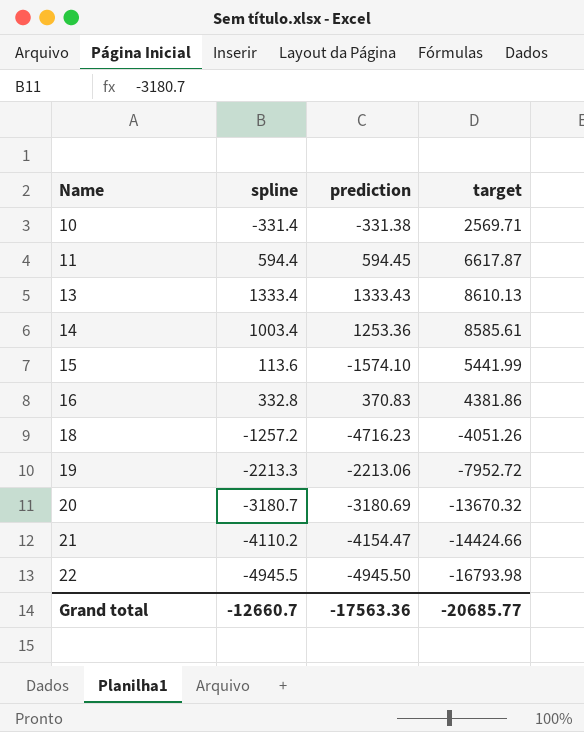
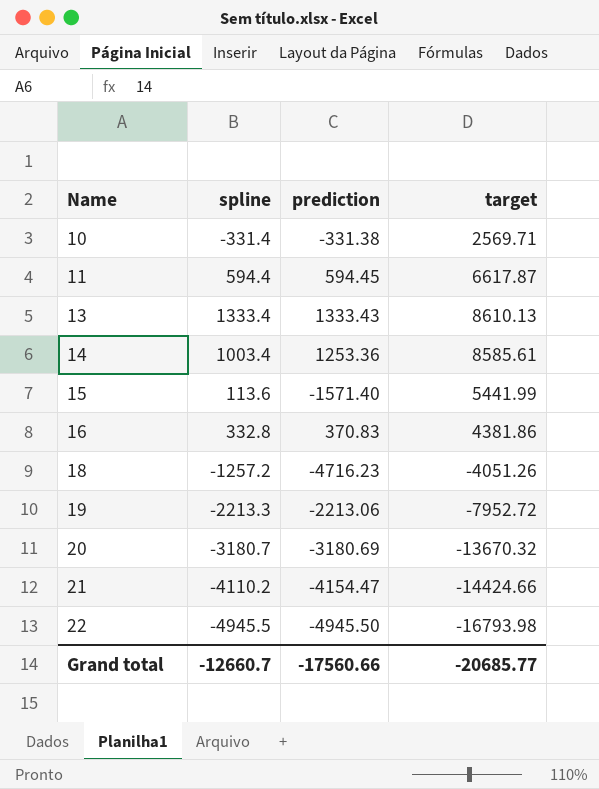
15 | prediction: -1574.10 -> -1571.40
Grand total | prediction: -17563.36 -> -17560.66

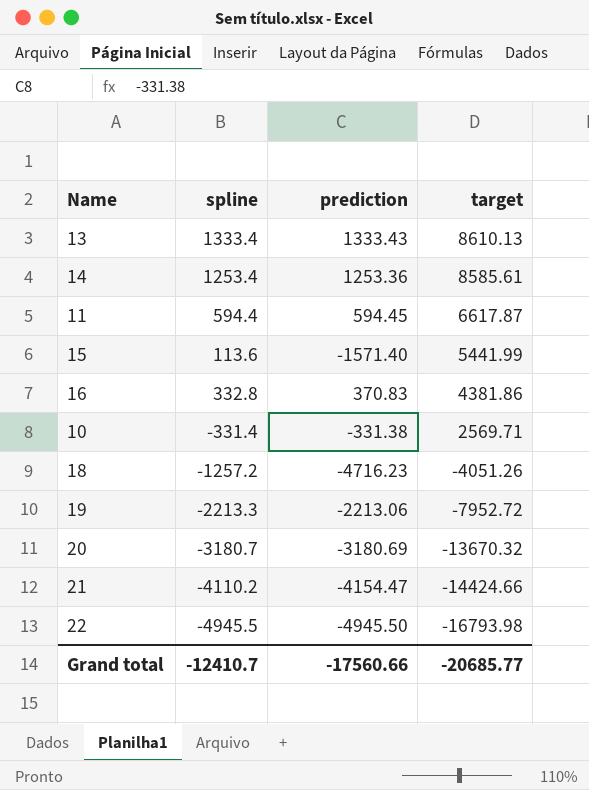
row order: Name ascending -> target descending
14 | spline: 1003.4 -> 1253.4
Grand total | spline: -12660.7 -> -12410.7

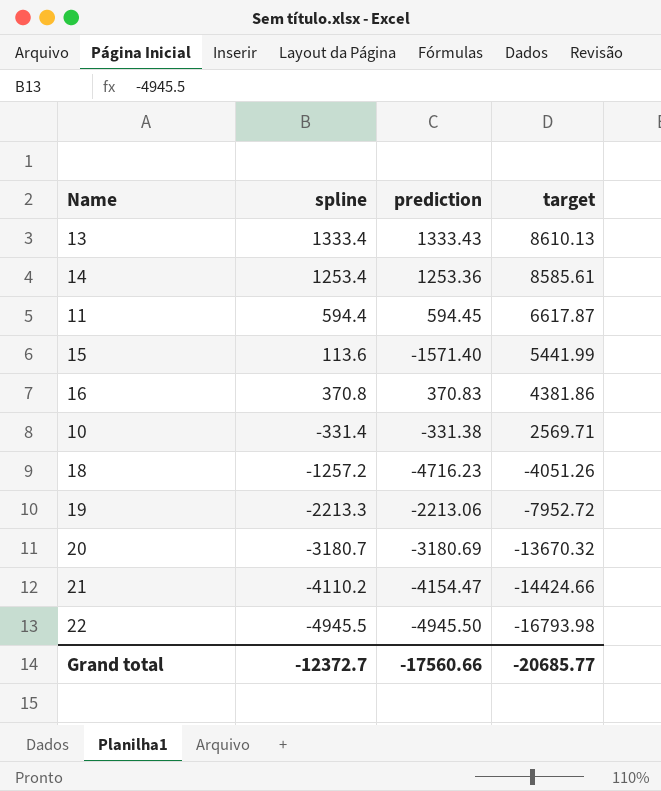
16 | spline: 332.8 -> 370.8
Grand total | spline: -12410.7 -> -12372.7

